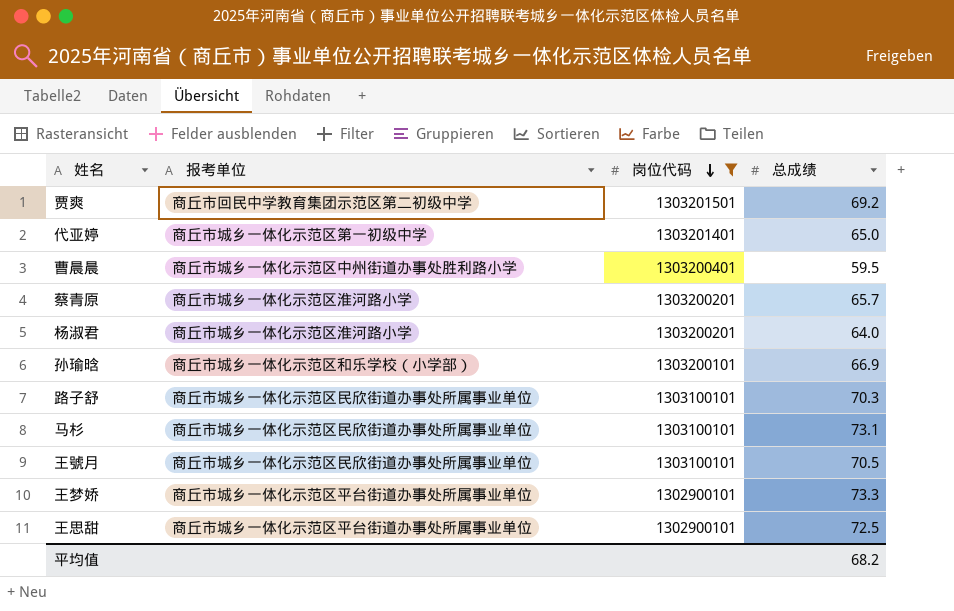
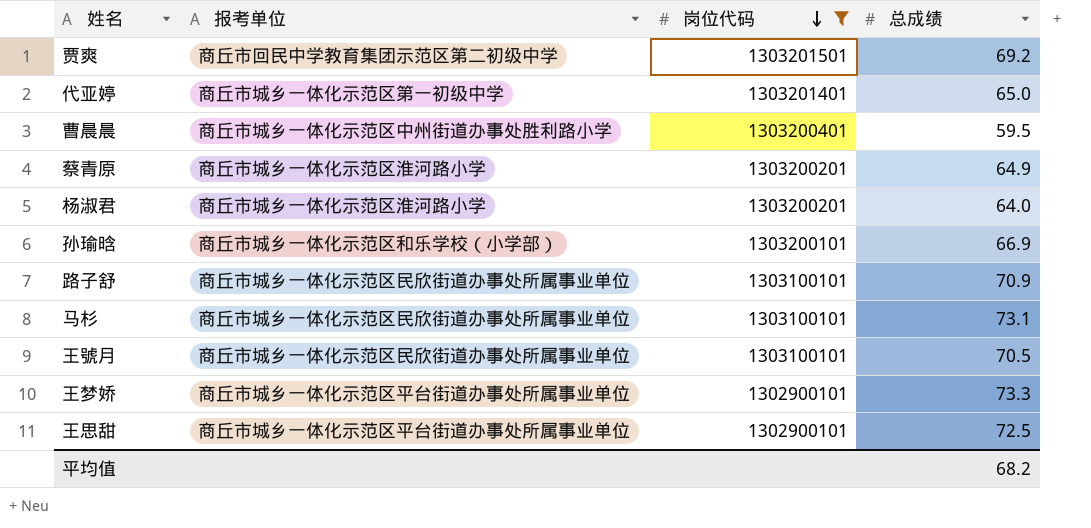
蔡青原 | 总成绩: 65.7 -> 64.9
路子舒 | 总成绩: 70.3 -> 70.9

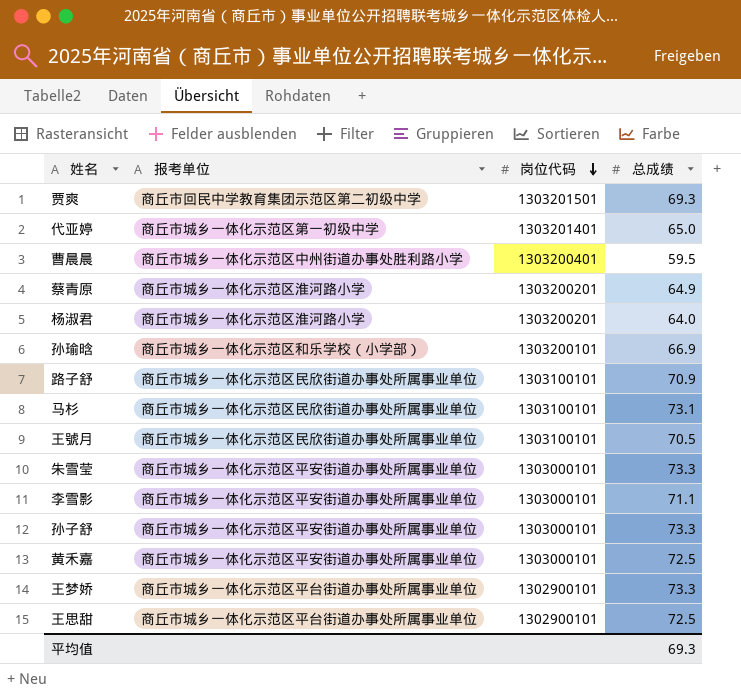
filter: 岗位代码 != 1303000101 -> none
贾爽 | 总成绩: 69.2 -> 69.3
平均值 | 总成绩: 68.2 -> 69.3

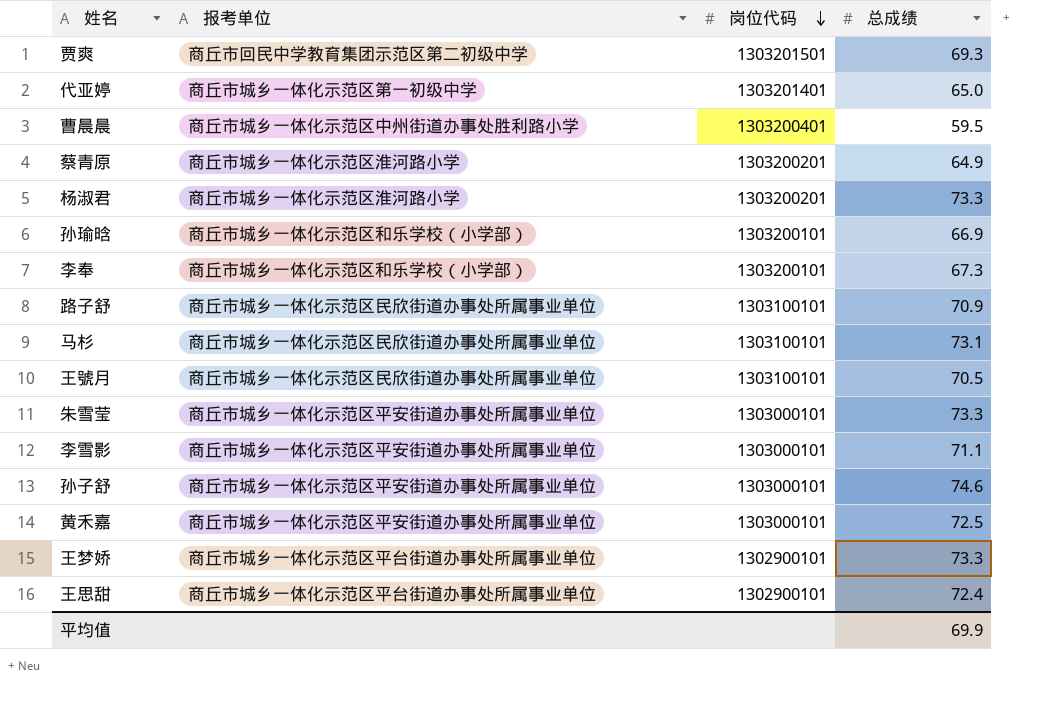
杨淑君 | 总成绩: 64.0 -> 73.3
row 李奉: none -> 商丘市城乡一体化示范区和乐学校（小学部） | 1303200101 | 67.3
孙子舒 | 总成绩: 73.3 -> 74.6
王思甜 | 总成绩: 72.5 -> 72.4
平均值 | 总成绩: 69.3 -> 69.9

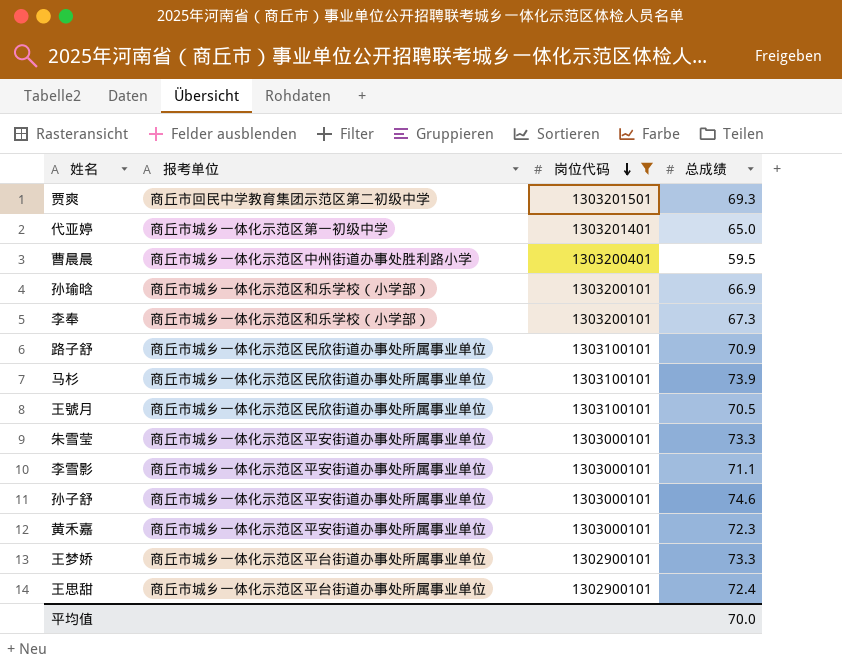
filter: none -> 岗位代码 != 1303200201
马杉 | 总成绩: 73.1 -> 73.9
黄禾嘉 | 总成绩: 72.5 -> 72.3
平均值 | 总成绩: 69.9 -> 70.0

